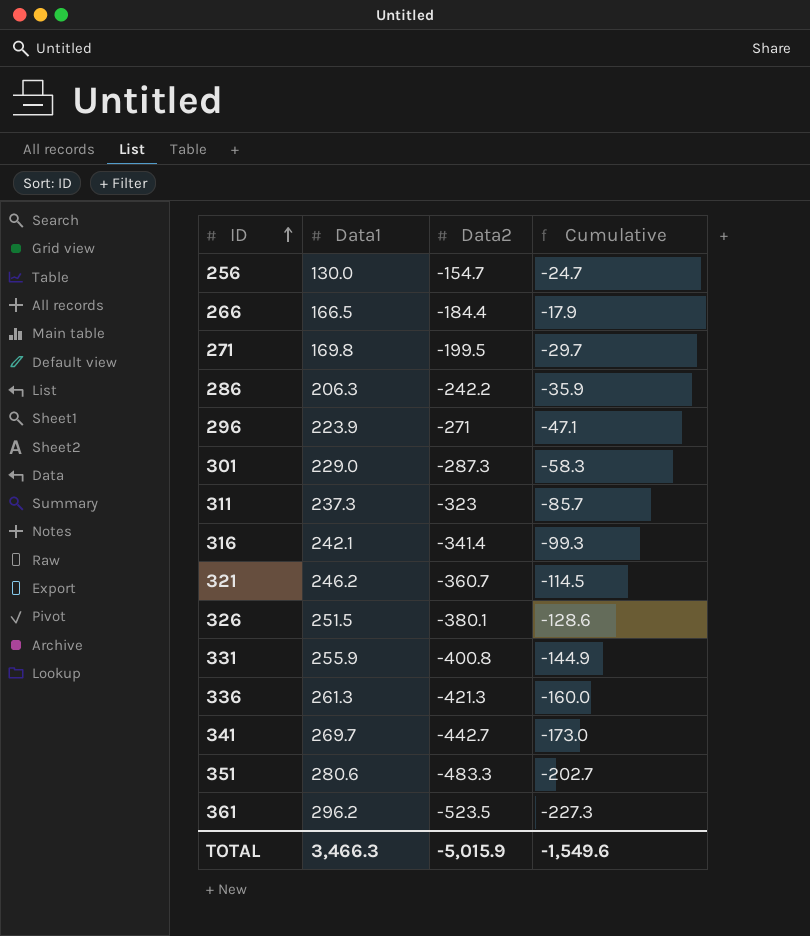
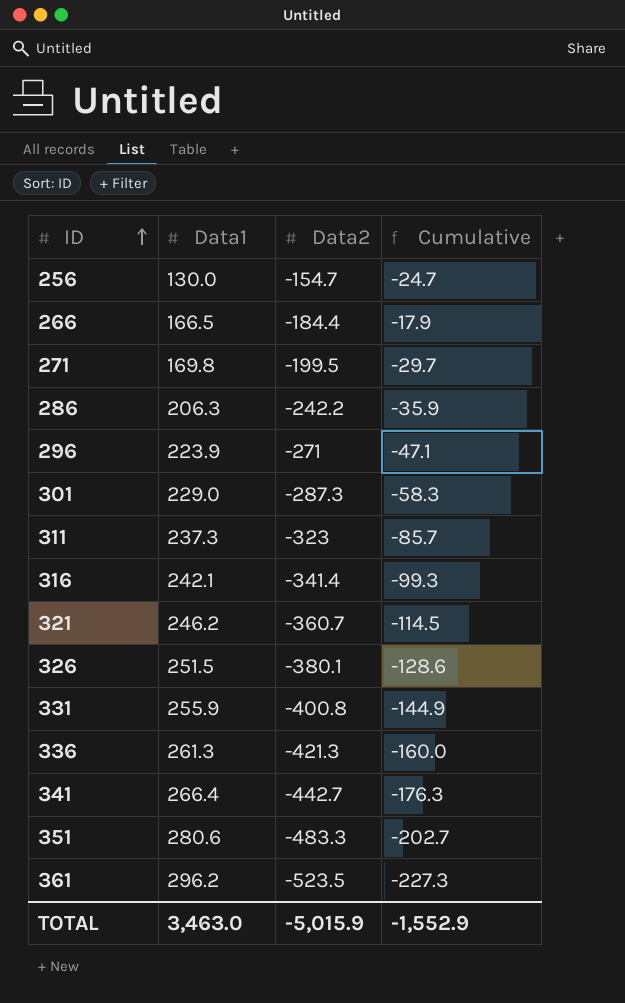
341 | Data1: 269.7 -> 266.4
341 | Cumulative: -173.0 -> -176.3
TOTAL | Data1: 3,466.3 -> 3,463.0
TOTAL | Cumulative: -1,549.6 -> -1,552.9

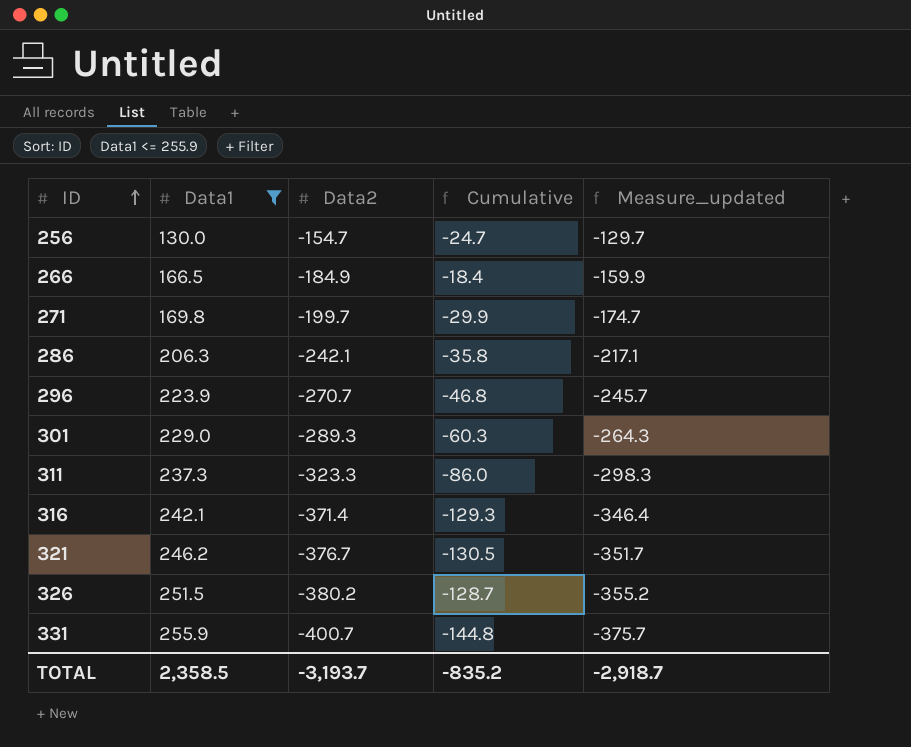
filter: none -> Data1 <= 255.9
column Measure_updated | formula: none -> [Data2] + 25
266 | Data2: -184.4 -> -184.9
266 | Cumulative: -17.9 -> -18.4
271 | Data2: -199.5 -> -199.7
271 | Cumulative: -29.7 -> -29.9
286 | Data2: -242.2 -> -242.1
286 | Cumulative: -35.9 -> -35.8
296 | Data2: -271 -> -270.7
296 | Cumulative: -47.1 -> -46.8
301 | Data2: -287.3 -> -289.3
301 | Cumulative: -58.3 -> -60.3
311 | Data2: -323 -> -323.3
311 | Cumulative: -85.7 -> -86.0
316 | Data2: -341.4 -> -371.4
316 | Cumulative: -99.3 -> -129.3
321 | Data2: -360.7 -> -376.7
321 | Cumulative: -114.5 -> -130.5
326 | Data2: -380.1 -> -380.2
326 | Cumulative: -128.6 -> -128.7
331 | Data2: -400.8 -> -400.7
331 | Cumulative: -144.9 -> -144.8
TOTAL | Data1: 3,463.0 -> 2,358.5
TOTAL | Data2: -5,015.9 -> -3,193.7
TOTAL | Cumulative: -1,552.9 -> -835.2

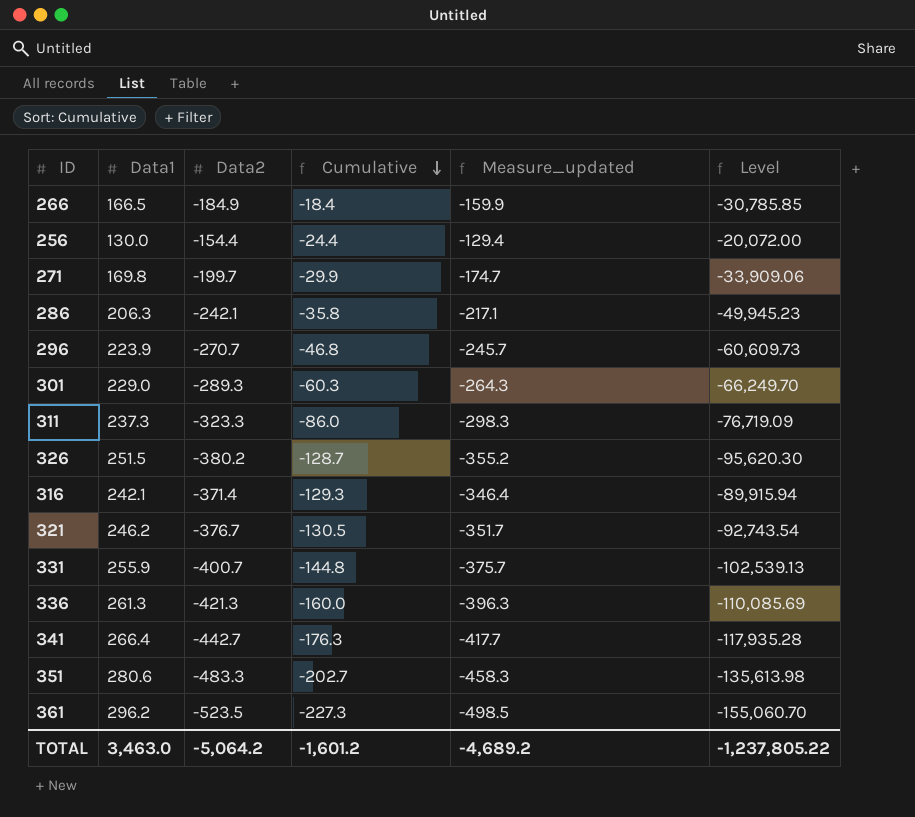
filter: Data1 <= 255.9 -> none
row order: ID ascending -> Cumulative descending
column Level | formula: none -> [Data1] * [Data2]
256 | Data2: -154.7 -> -154.4
256 | Cumulative: -24.7 -> -24.4
256 | Measure_updated: -129.7 -> -129.4
TOTAL | Data1: 2,358.5 -> 3,463.0
TOTAL | Data2: -3,193.7 -> -5,064.2
TOTAL | Cumulative: -835.2 -> -1,601.2
TOTAL | Measure_updated: -2,918.7 -> -4,689.2

